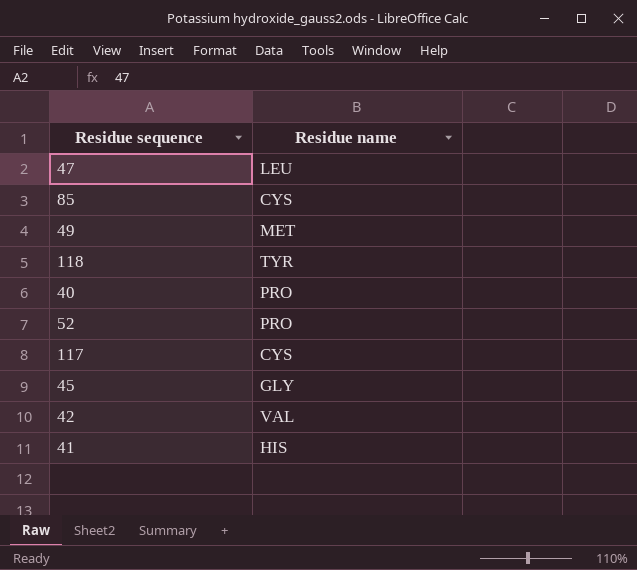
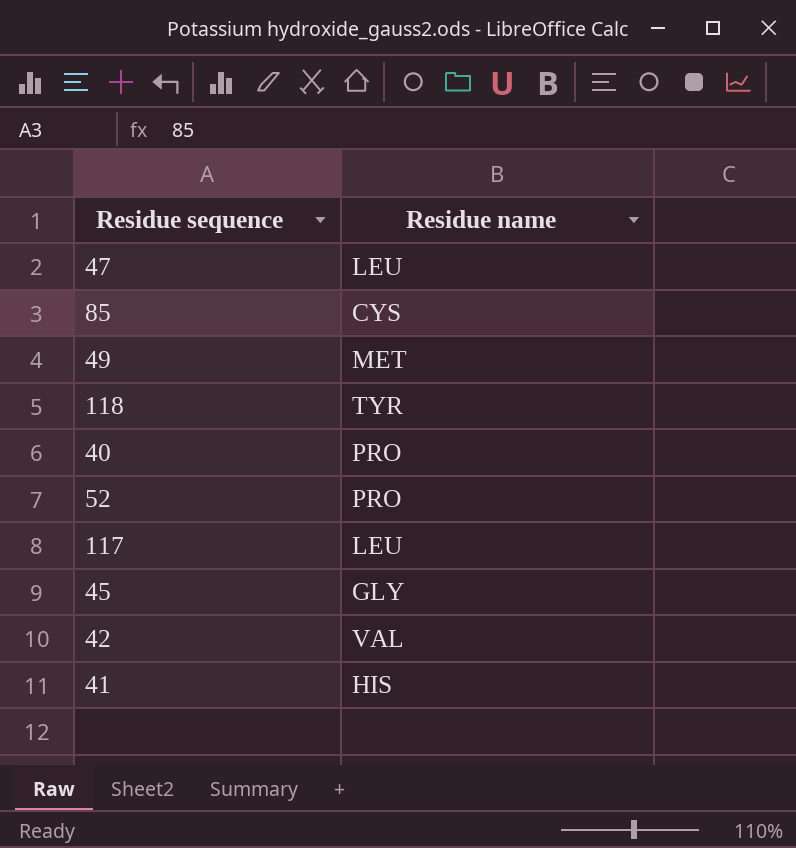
117 | Residue name: CYS -> LEU

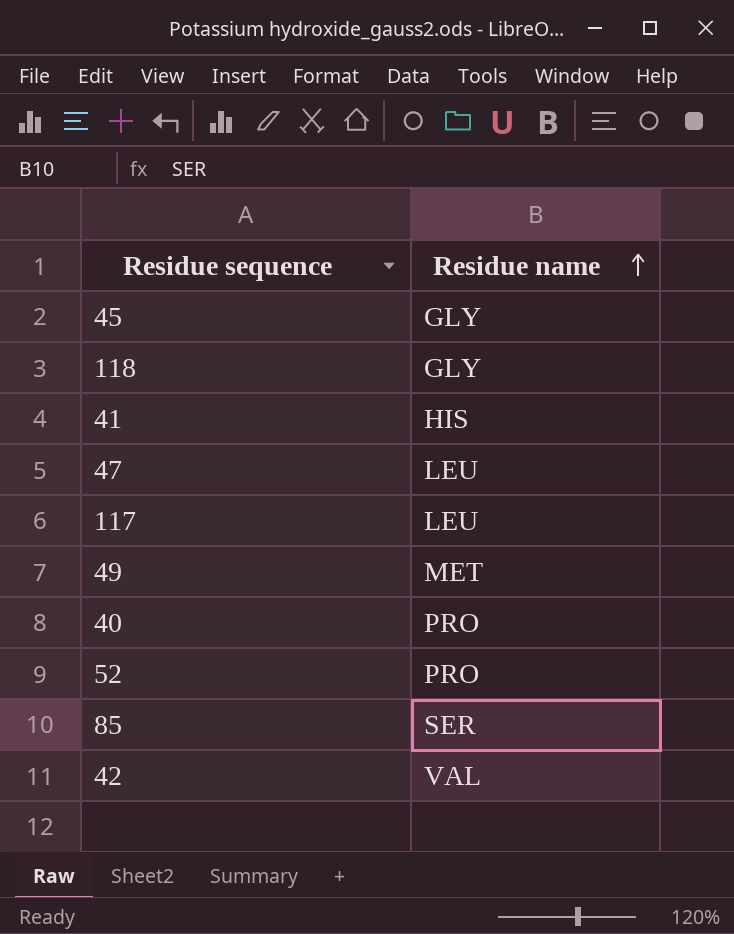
row order: none -> Residue name ascending
118 | Residue name: TYR -> GLY
85 | Residue name: CYS -> SER

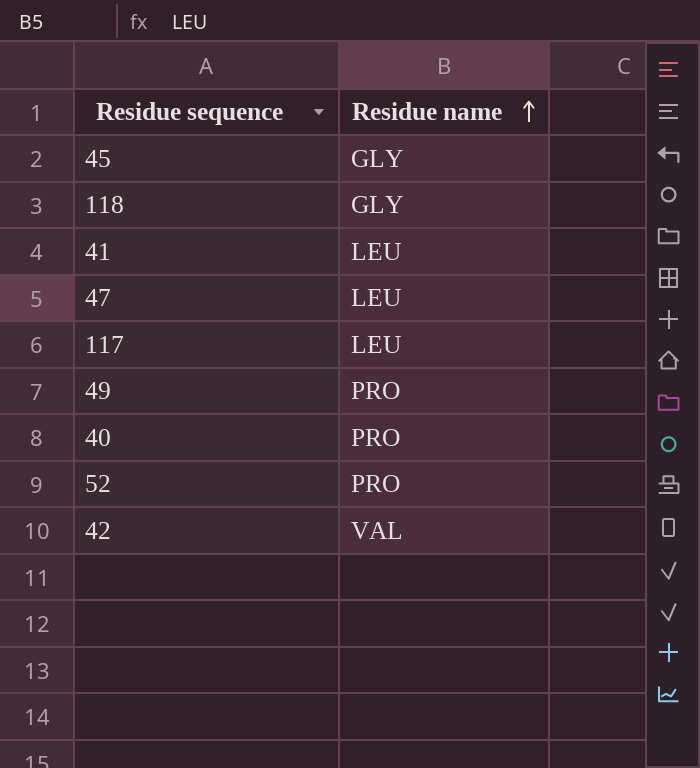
row 85: SER -> none
41 | Residue name: HIS -> LEU
49 | Residue name: MET -> PRO

